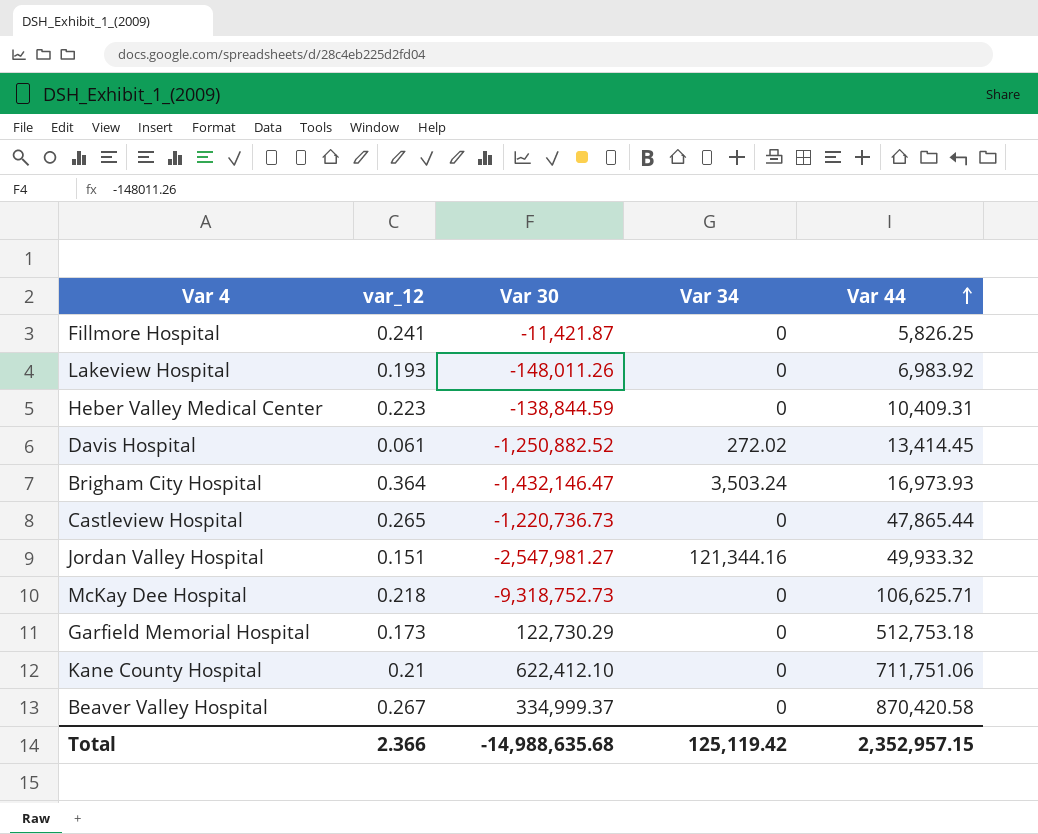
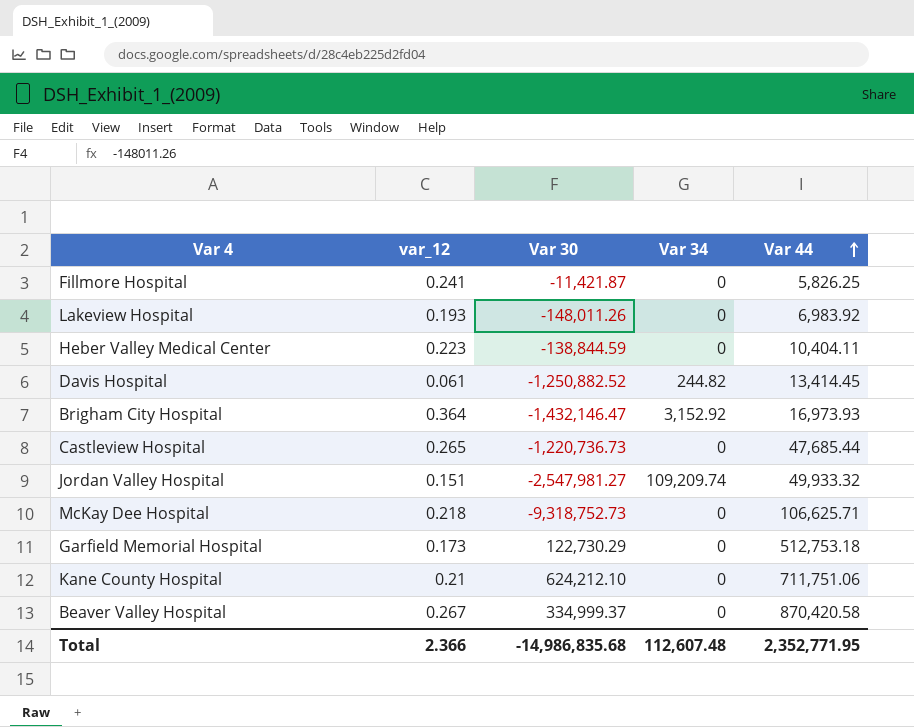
Heber Valley Medical Center | Var 44: 10,409.31 -> 10,404.11
Davis Hospital | Var 34: 272.02 -> 244.82
Brigham City Hospital | Var 34: 3,503.24 -> 3,152.92
Castleview Hospital | Var 44: 47,865.44 -> 47,685.44
Jordan Valley Hospital | Var 34: 121,344.16 -> 109,209.74
Kane County Hospital | Var 30: 622,412.10 -> 624,212.10
Total | Var 30: -14,988,635.68 -> -14,986,835.68
Total | Var 34: 125,119.42 -> 112,607.48
Total | Var 44: 2,352,957.15 -> 2,352,771.95

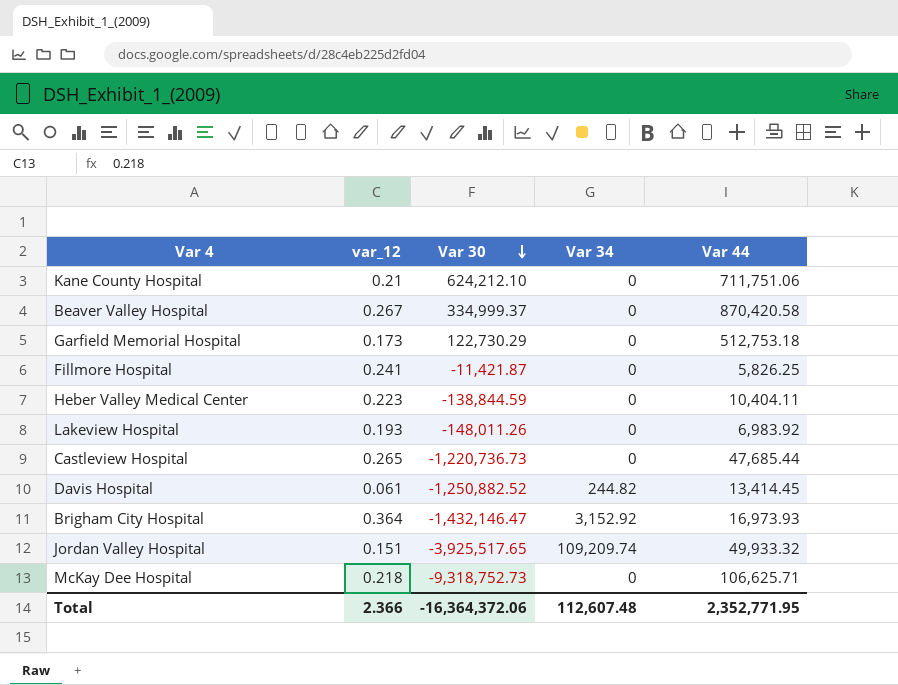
row order: Var 44 ascending -> Var 30 descending
Jordan Valley Hospital | Var 30: -2,547,981.27 -> -3,925,517.65
Total | Var 30: -14,986,835.68 -> -16,364,372.06

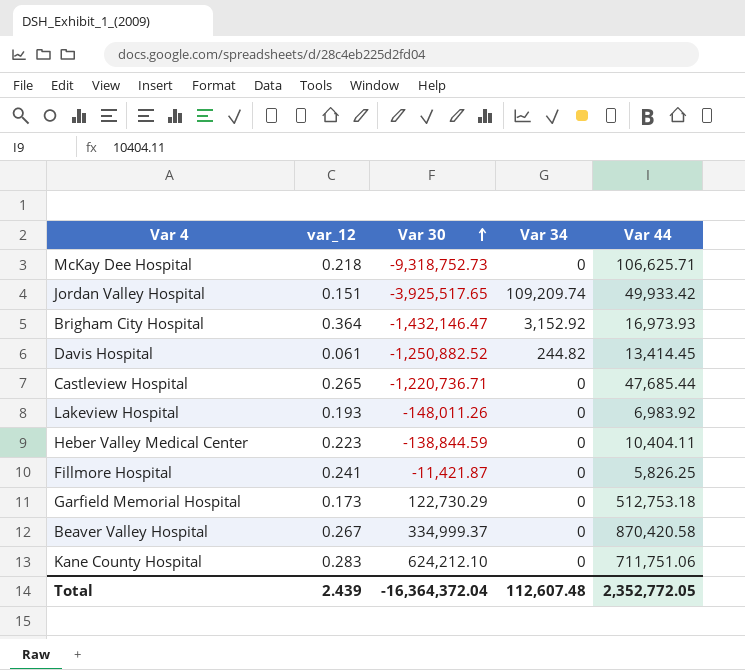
row order: Var 30 descending -> Var 30 ascending
Jordan Valley Hospital | Var 44: 49,933.32 -> 49,933.42
Castleview Hospital | Var 30: -1,220,736.73 -> -1,220,736.71
Kane County Hospital | var_12: 0.21 -> 0.283
Total | var_12: 2.366 -> 2.439
Total | Var 30: -16,364,372.06 -> -16,364,372.04
Total | Var 44: 2,352,771.95 -> 2,352,772.05

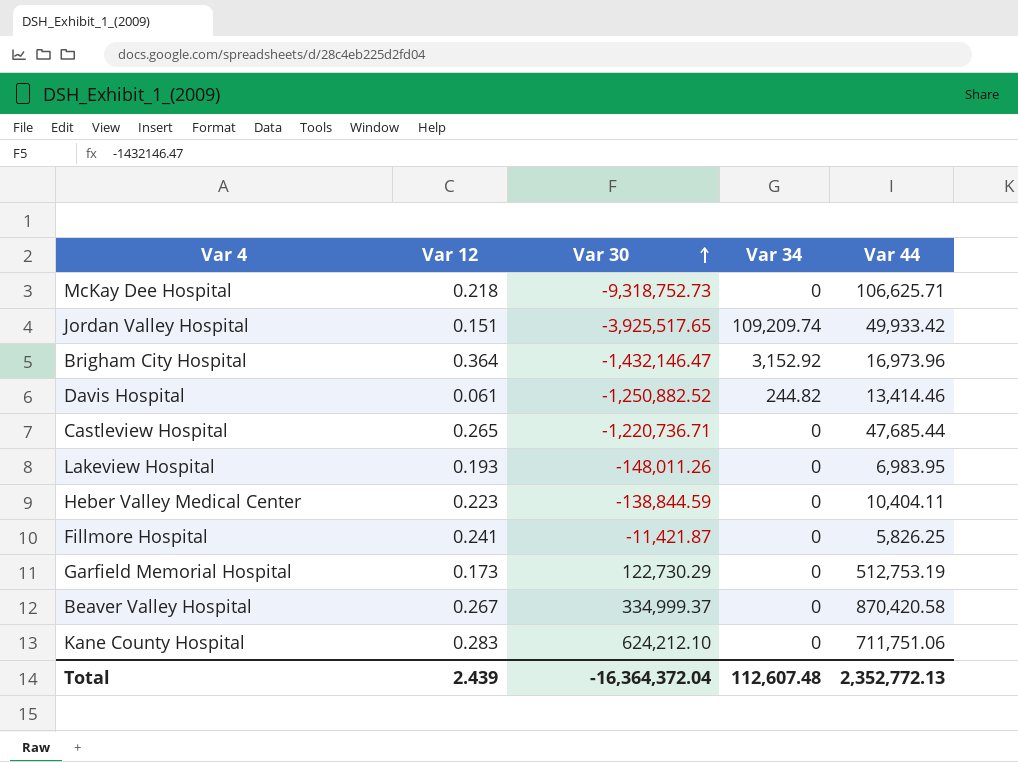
column name: var_12 -> Var 12
Brigham City Hospital | Var 44: 16,973.93 -> 16,973.96
Davis Hospital | Var 44: 13,414.45 -> 13,414.46
Lakeview Hospital | Var 44: 6,983.92 -> 6,983.95
Garfield Memorial Hospital | Var 44: 512,753.18 -> 512,753.19
Total | Var 44: 2,352,772.05 -> 2,352,772.13

